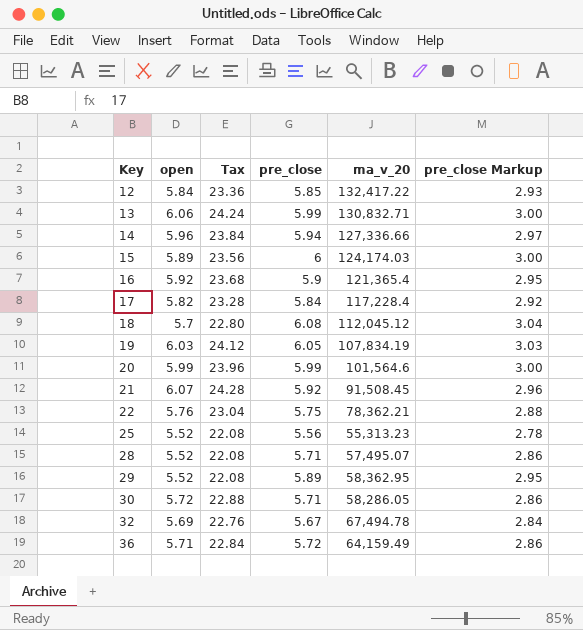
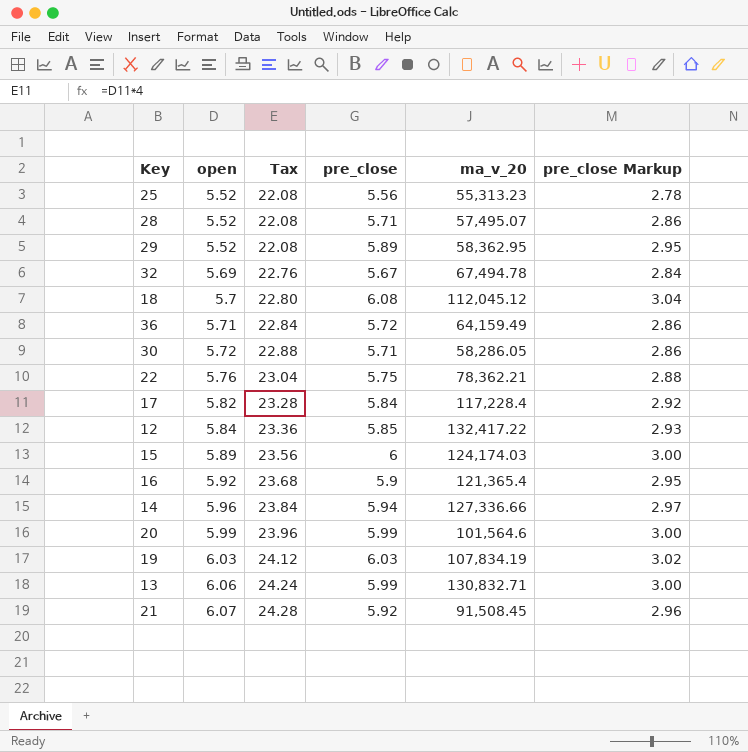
row order: Key ascending -> open ascending
19 | pre_close: 6.05 -> 6.03
19 | pre_close Markup: 3.03 -> 3.02

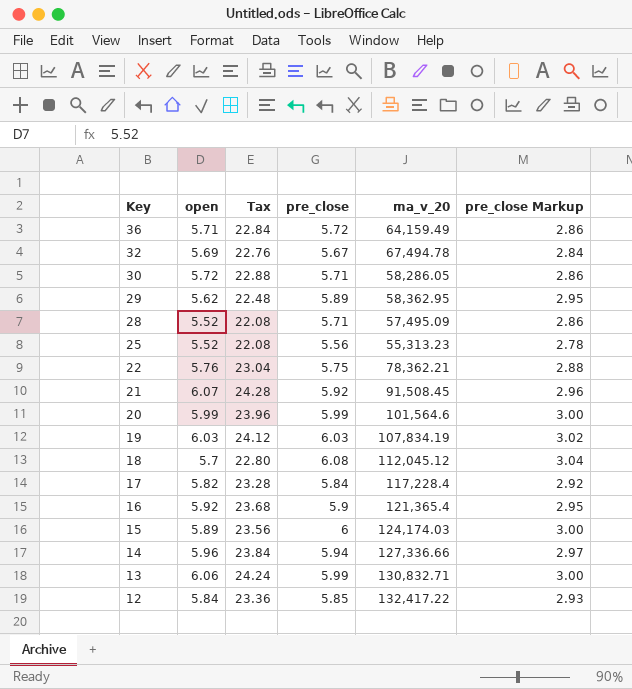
row order: open ascending -> Key descending
29 | open: 5.52 -> 5.62
29 | Tax: 22.08 -> 22.48
28 | ma_v_20: 57,495.07 -> 57,495.09

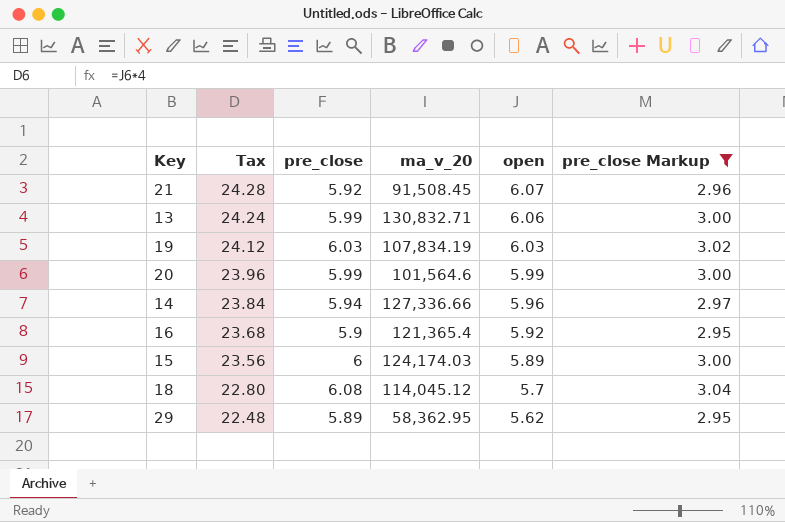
filter: none -> pre_close Markup >= 2.95
row order: Key descending -> Tax descending
column open | position: 2 -> 5
18 | ma_v_20: 112,045.12 -> 114,045.12

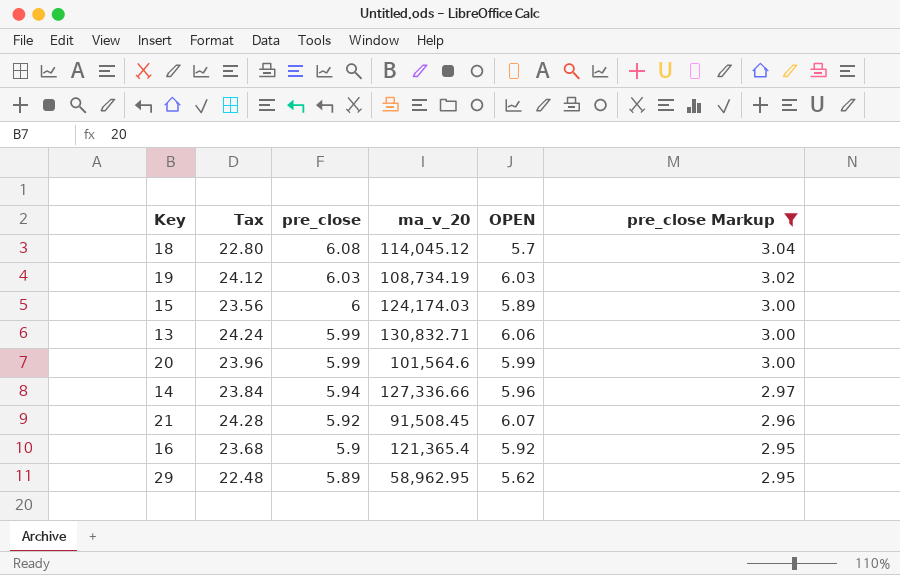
row order: Tax descending -> pre_close descending
column name: open -> OPEN
19 | ma_v_20: 107,834.19 -> 108,734.19
29 | ma_v_20: 58,362.95 -> 58,962.95

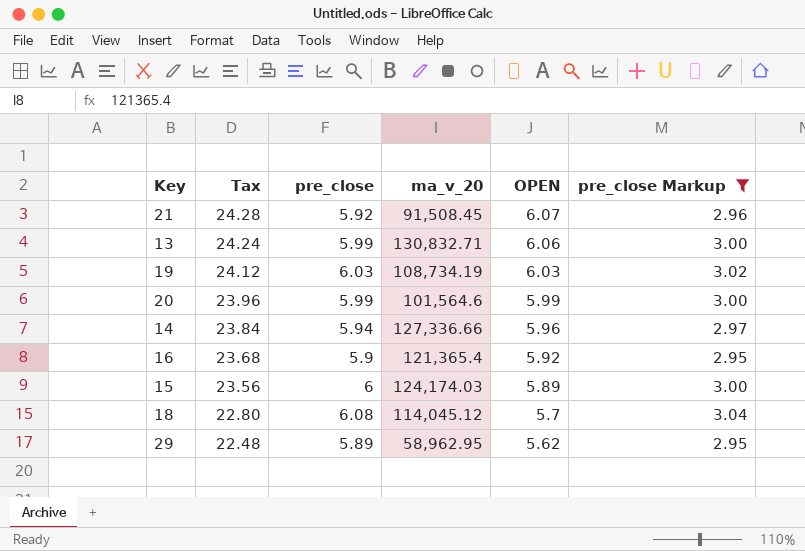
row order: pre_close descending -> Tax descending

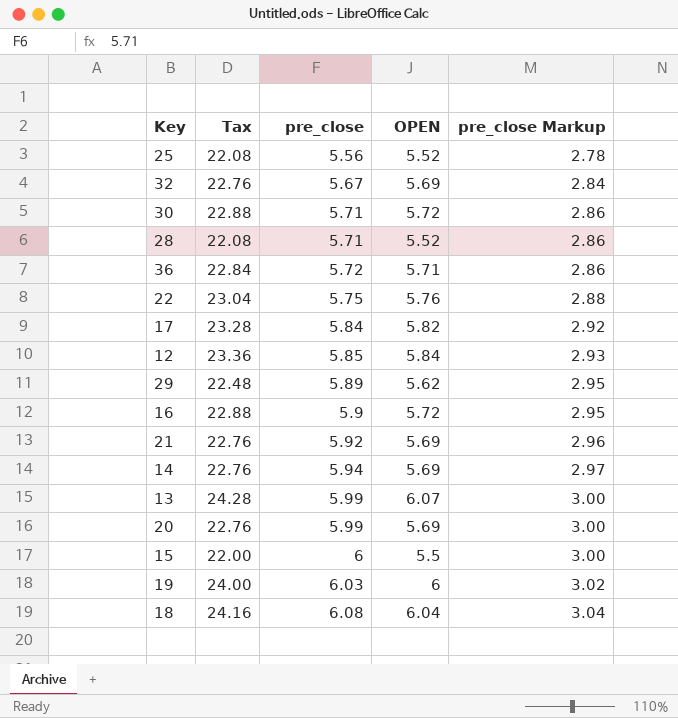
filter: pre_close Markup >= 2.95 -> none
row order: Tax descending -> pre_close ascending
column ma_v_20 | position: 4 -> none
16 | Tax: 23.68 -> 22.88
16 | OPEN: 5.92 -> 5.72
21 | Tax: 24.28 -> 22.76
21 | OPEN: 6.07 -> 5.69
14 | Tax: 23.84 -> 22.76
14 | OPEN: 5.96 -> 5.69
13 | Tax: 24.24 -> 24.28
13 | OPEN: 6.06 -> 6.07
20 | Tax: 23.96 -> 22.76
20 | OPEN: 5.99 -> 5.69
15 | Tax: 23.56 -> 22.00
15 | OPEN: 5.89 -> 5.5
19 | Tax: 24.12 -> 24.00
19 | OPEN: 6.03 -> 6
18 | Tax: 22.80 -> 24.16
18 | OPEN: 5.7 -> 6.04

